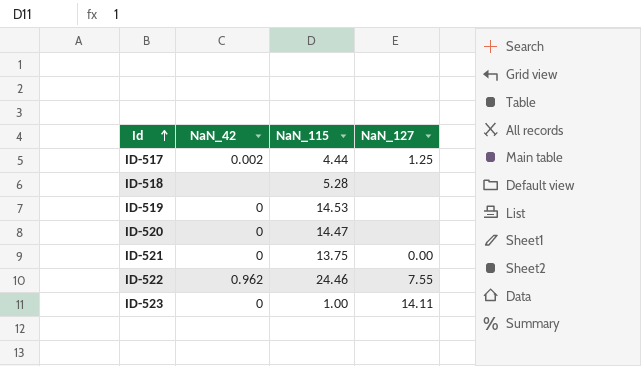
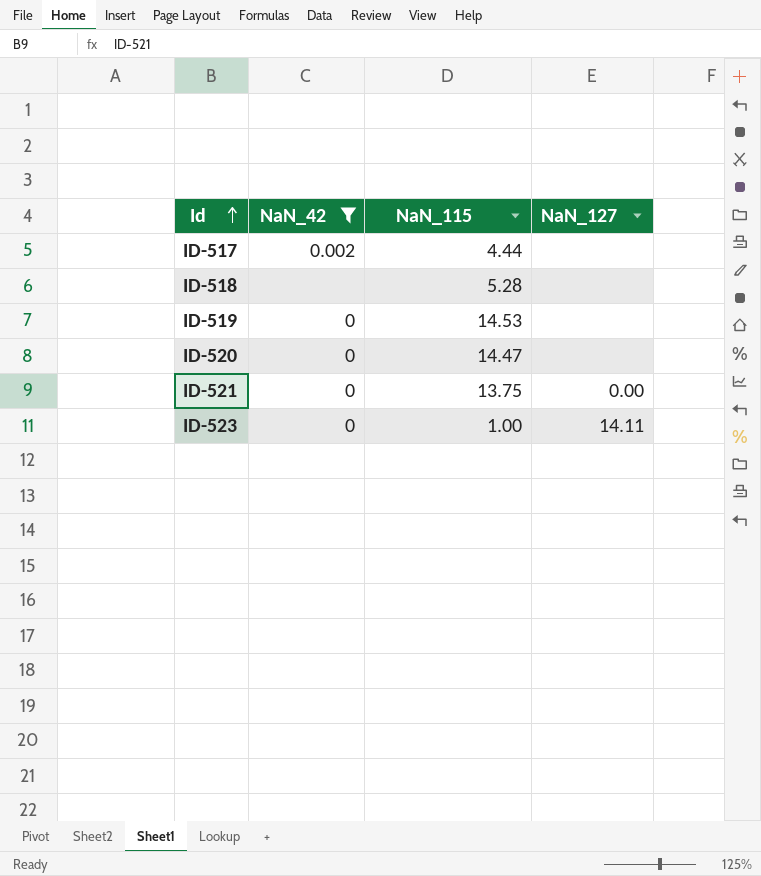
filter: none -> NaN_42 != 0.962
ID-517 | NaN_127: 1.25 -> none

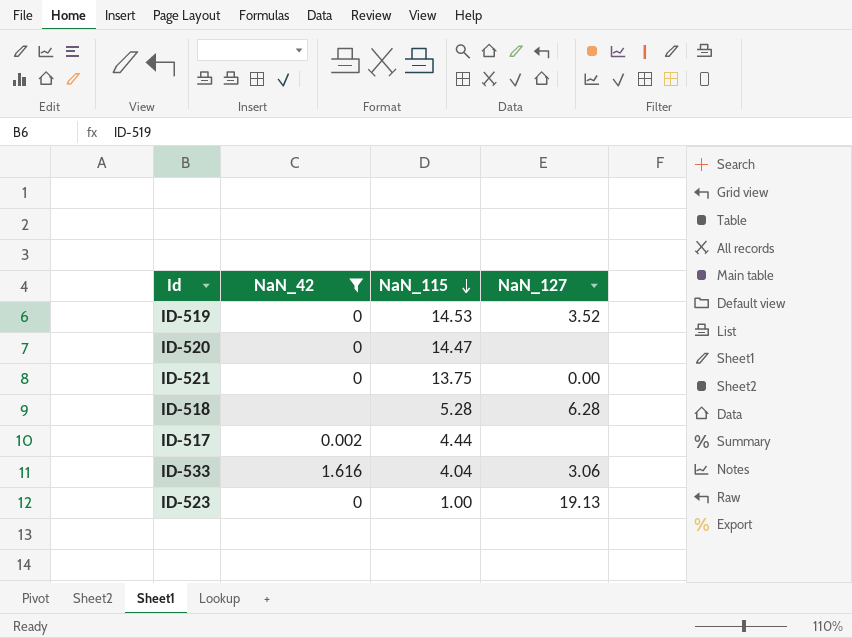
row order: Id ascending -> NaN_115 descending
ID-519 | NaN_127: none -> 3.52
ID-518 | NaN_127: none -> 6.28
row ID-533: none -> 1.616 | 4.04 | 3.06
ID-523 | NaN_127: 14.11 -> 19.13

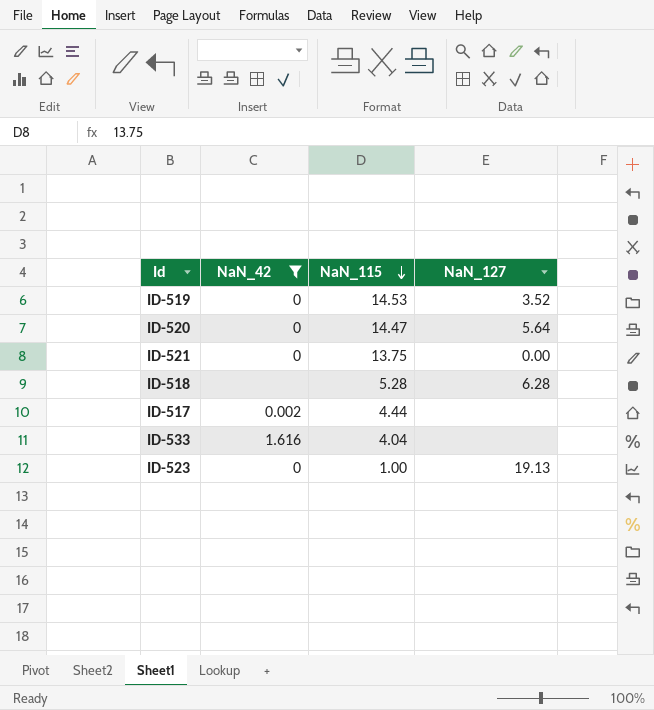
ID-520 | NaN_127: none -> 5.64
ID-533 | NaN_127: 3.06 -> none

